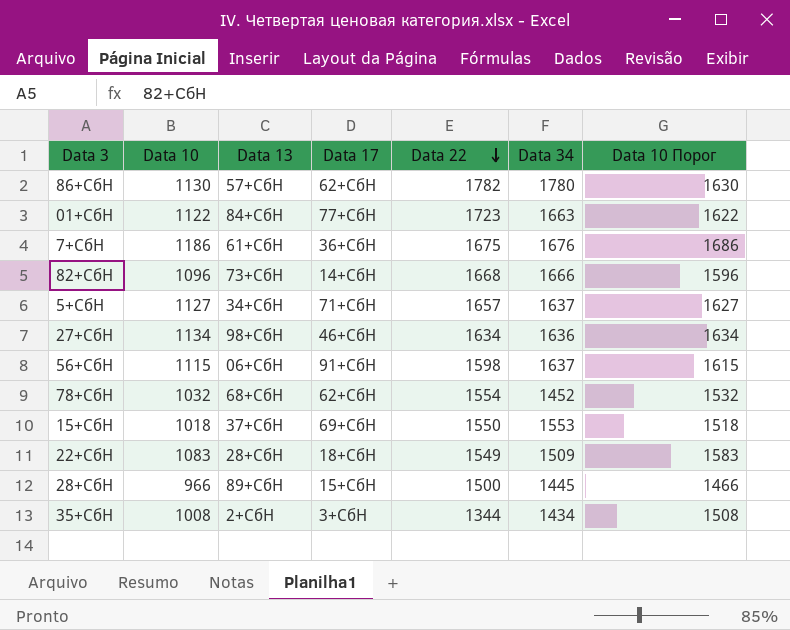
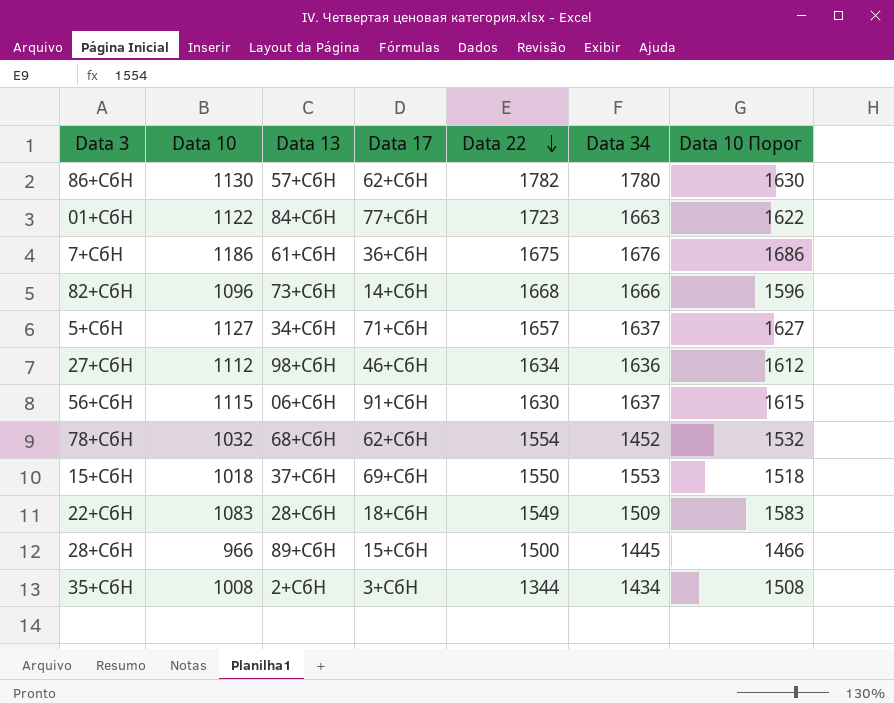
27+СбН | Data 10: 1134 -> 1112
27+СбН | Data 10 Порог: 1634 -> 1612
56+СбН | Data 22: 1598 -> 1630

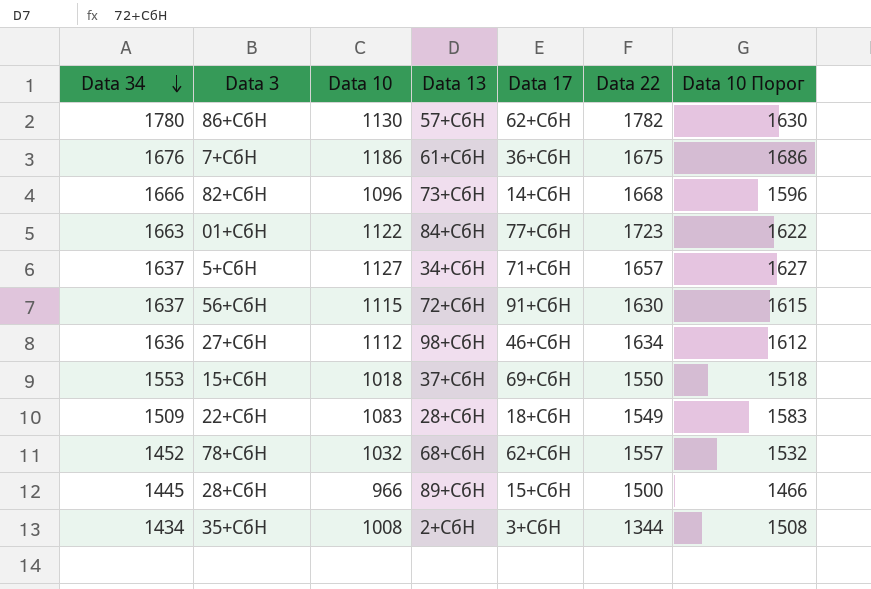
row order: Data 22 descending -> Data 34 descending
column Data 34 | position: 6 -> 1
56+СбН | Data 13: 06+СбН -> 72+СбН
78+СбН | Data 22: 1554 -> 1557

